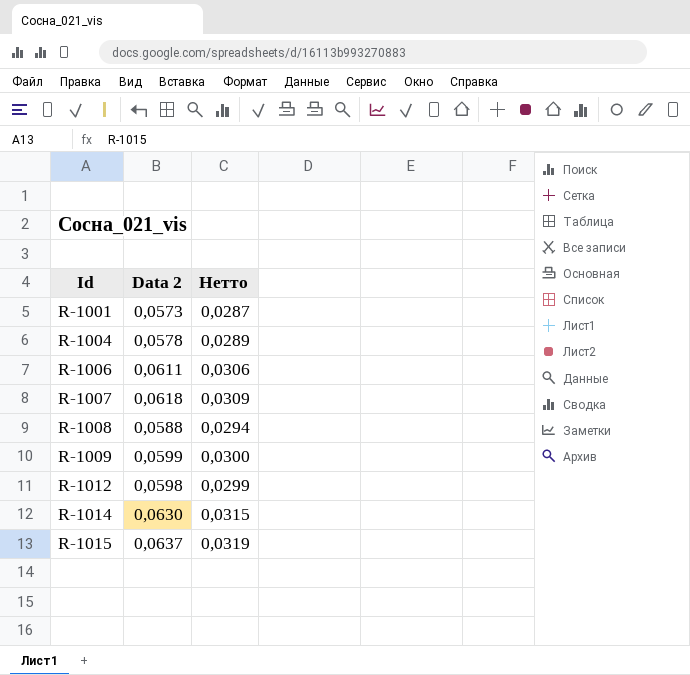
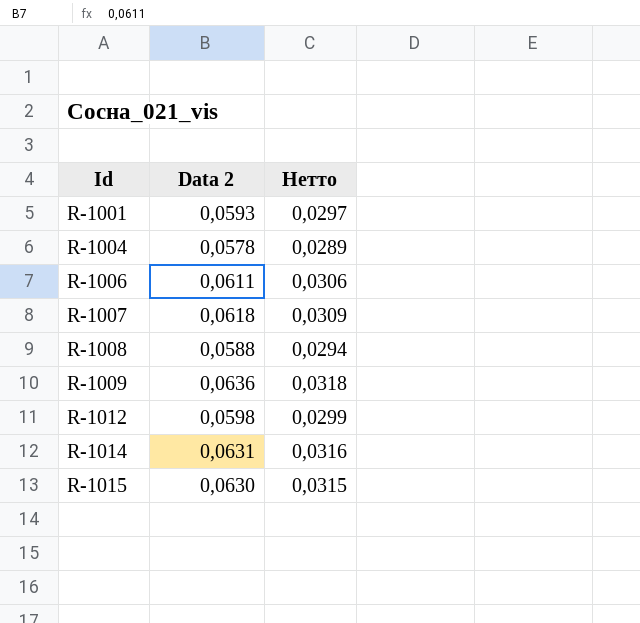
R-1001 | Data 2: 0,0573 -> 0,0593
R-1001 | Нетто: 0,0287 -> 0,0297
R-1009 | Data 2: 0,0599 -> 0,0636
R-1009 | Нетто: 0,0300 -> 0,0318
R-1014 | Data 2: 0,0630 -> 0,0631
R-1014 | Нетто: 0,0315 -> 0,0316
R-1015 | Data 2: 0,0637 -> 0,0630
R-1015 | Нетто: 0,0319 -> 0,0315

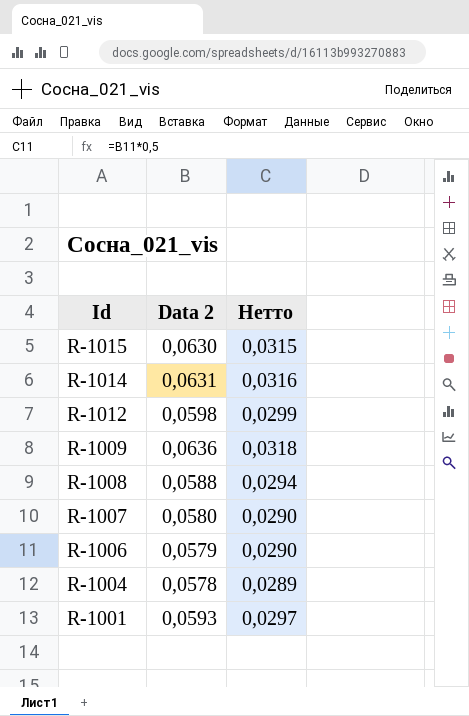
row order: Id ascending -> Id descending
R-1007 | Data 2: 0,0618 -> 0,0580
R-1007 | Нетто: 0,0309 -> 0,0290
R-1006 | Data 2: 0,0611 -> 0,0579
R-1006 | Нетто: 0,0306 -> 0,0290

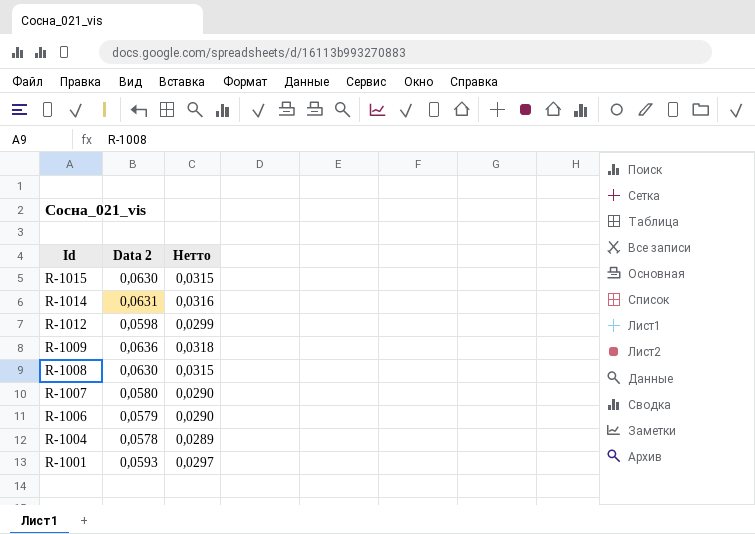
R-1008 | Data 2: 0,0588 -> 0,0630
R-1008 | Нетто: 0,0294 -> 0,0315

